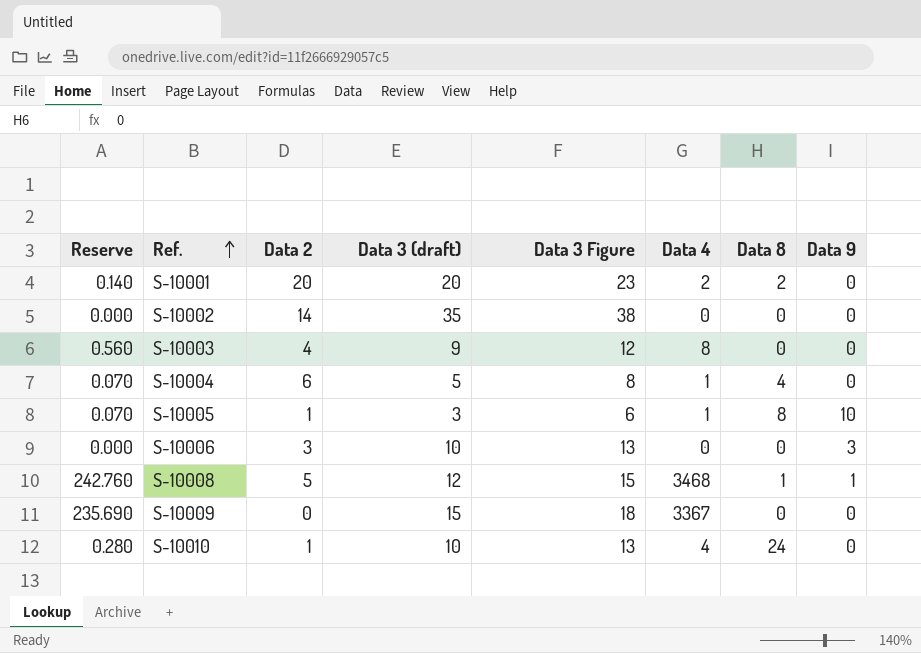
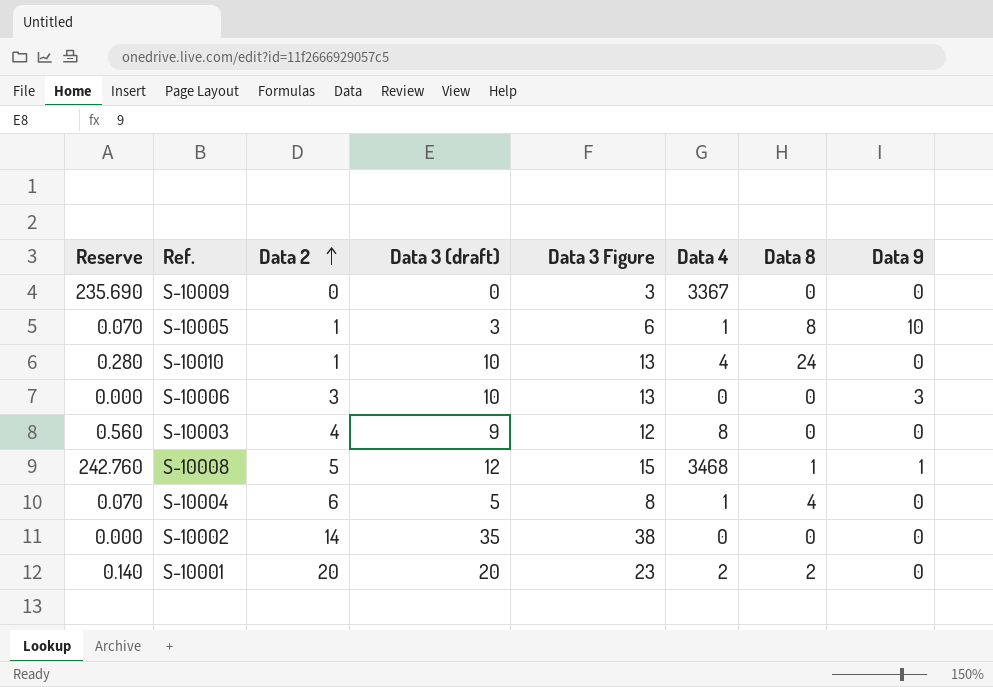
row order: Ref. ascending -> Data 2 ascending
S-10009 | Data 3 (draft): 15 -> 0
S-10009 | Data 3 Figure: 18 -> 3

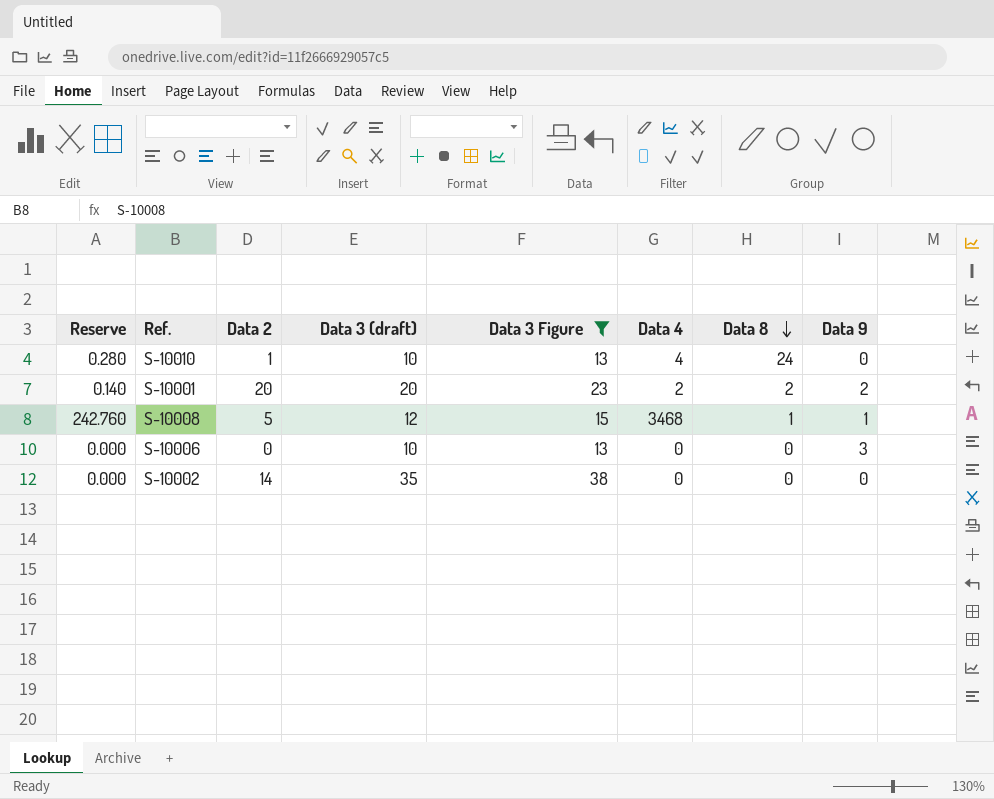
filter: none -> Data 3 Figure >= 13
row order: Data 2 ascending -> Data 8 descending
S-10001 | Data 9: 0 -> 2
S-10006 | Data 2: 3 -> 0

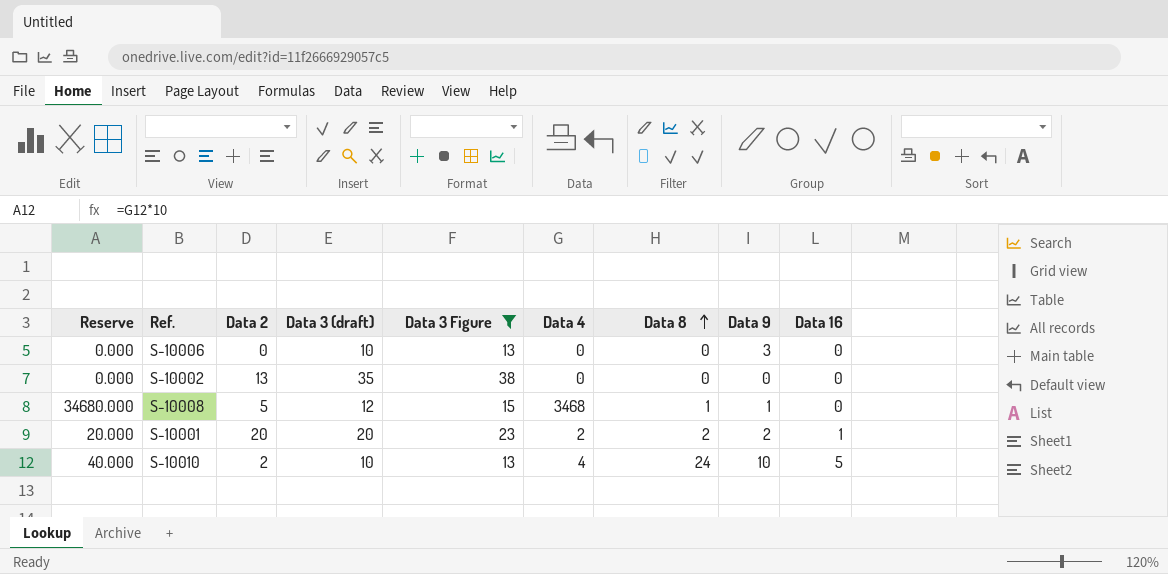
row order: Data 8 descending -> Data 8 ascending
column Reserve | formula: [Data 4] * 0.07 -> [Data 4] * 10
column Data 16 | position: none -> 9
S-10002 | Data 2: 14 -> 13
S-10010 | Data 2: 1 -> 2
S-10010 | Data 9: 0 -> 10

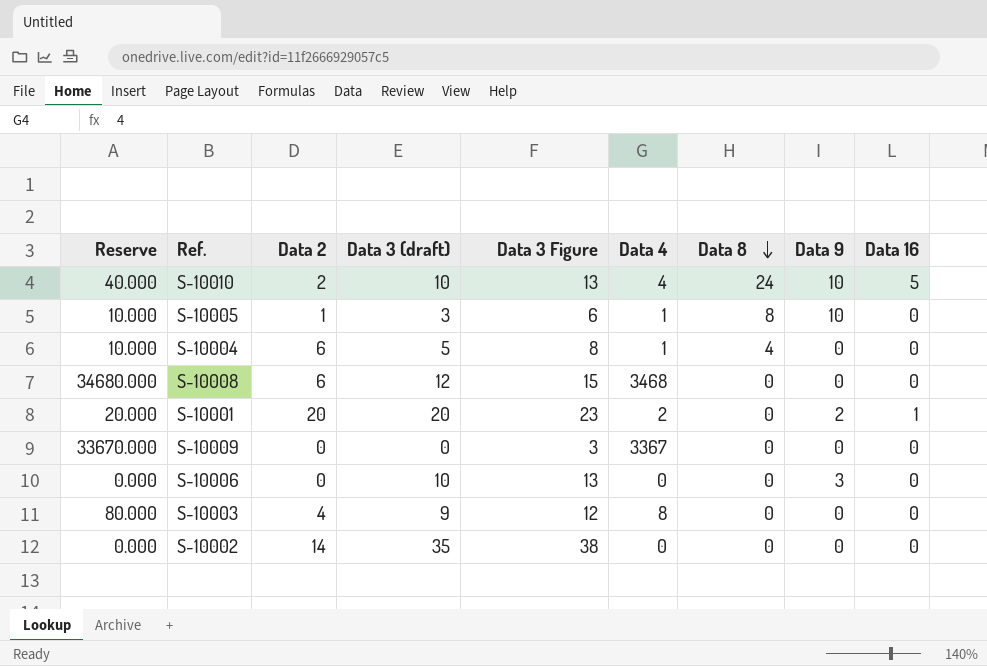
filter: Data 3 Figure >= 13 -> none
row order: Data 8 ascending -> Data 8 descending
S-10008 | Data 2: 5 -> 6
S-10008 | Data 8: 1 -> 0
S-10008 | Data 9: 1 -> 0
S-10001 | Data 8: 2 -> 0
S-10002 | Data 2: 13 -> 14

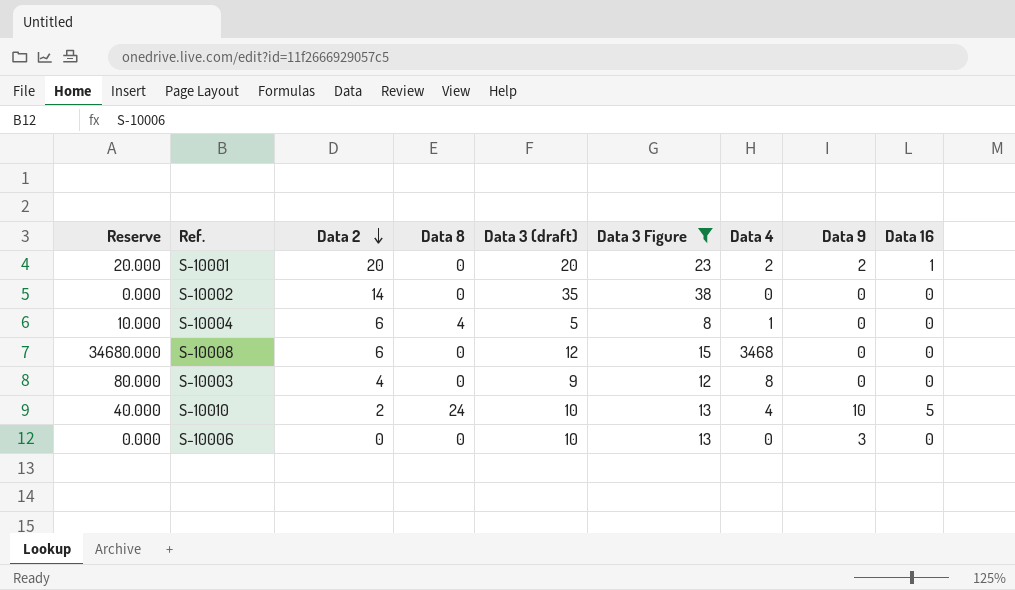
filter: none -> Data 3 Figure >= 8
row order: Data 8 descending -> Data 2 descending
column Data 8 | position: 7 -> 4

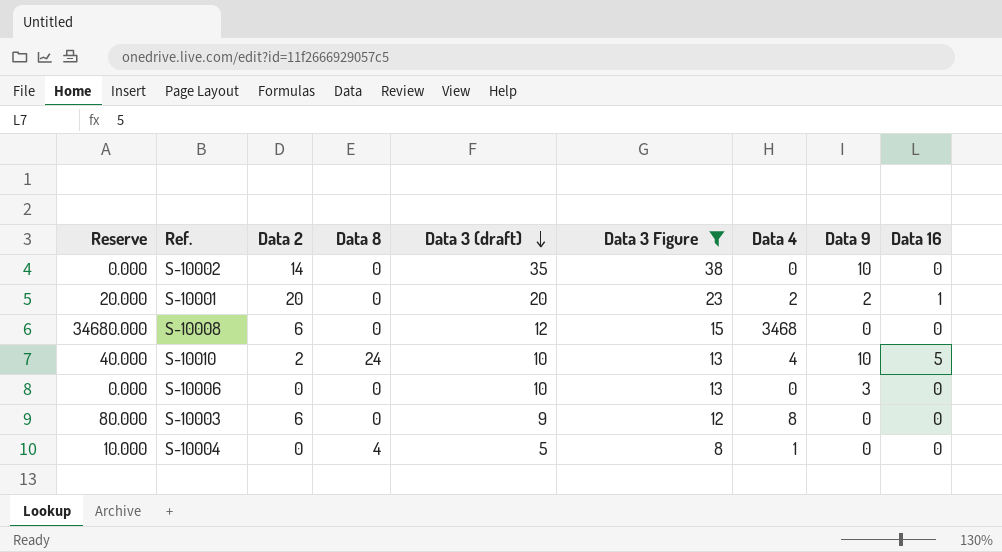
row order: Data 2 descending -> Data 3 (draft) descending
S-10002 | Data 9: 0 -> 10
S-10003 | Data 2: 4 -> 6
S-10004 | Data 2: 6 -> 0

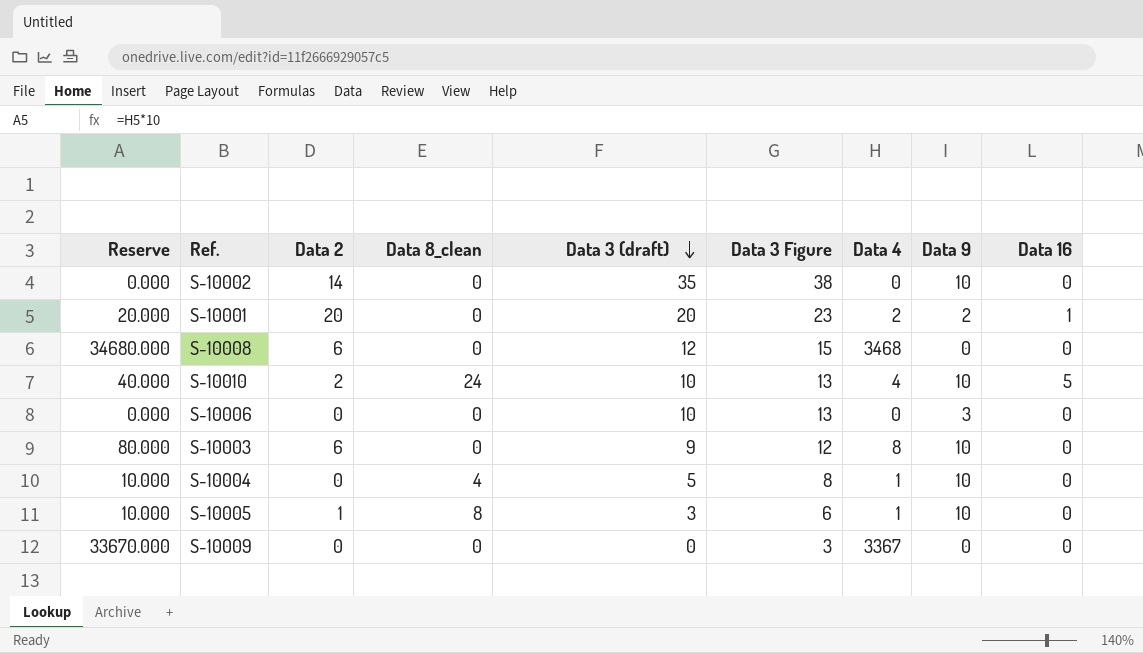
filter: Data 3 Figure >= 8 -> none
column name: Data 8 -> Data 8_clean
S-10003 | Data 9: 0 -> 10
S-10004 | Data 9: 0 -> 10

